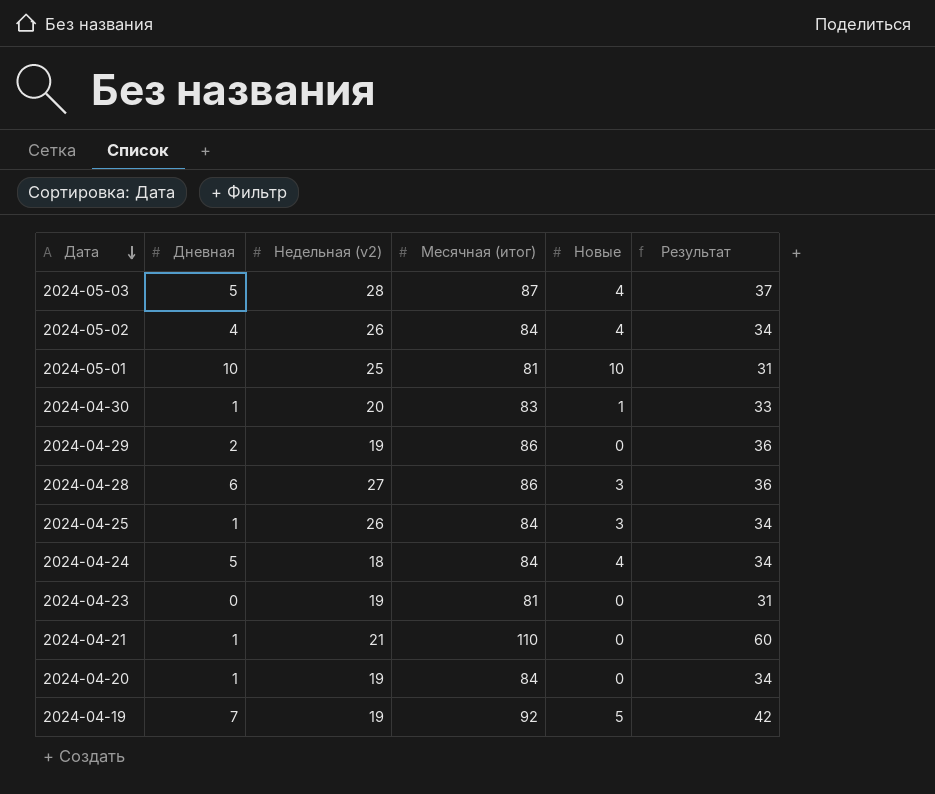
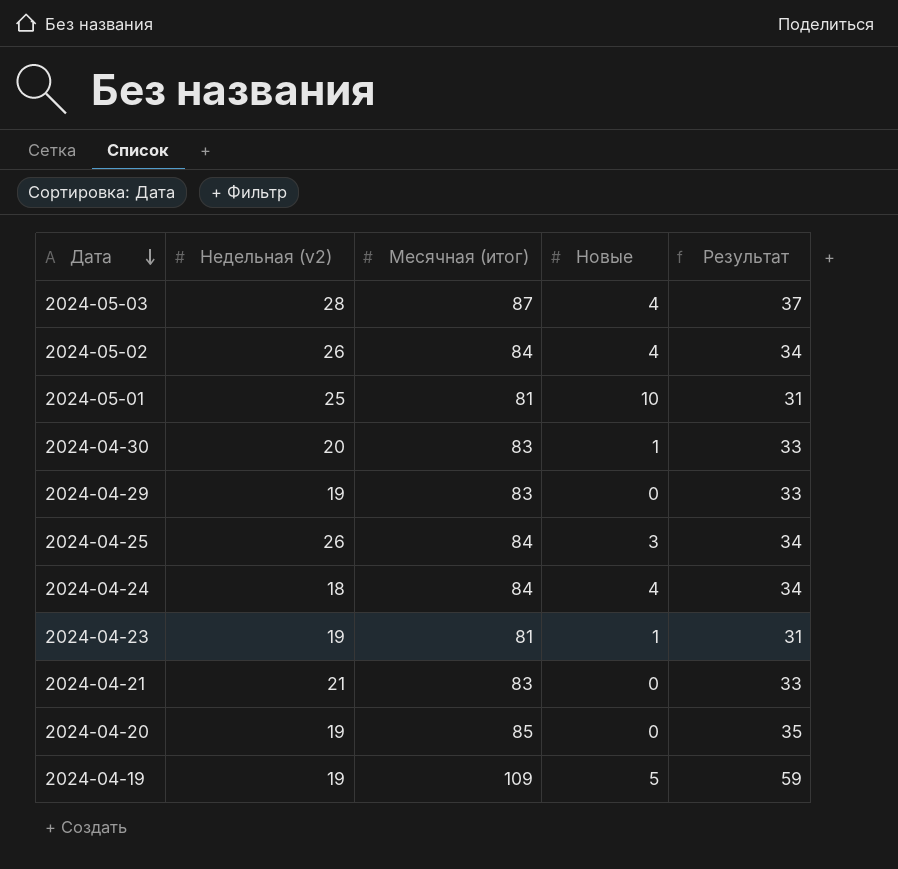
column Дневная | position: 2 -> none
row 2024-04-28: 6 | 27 | 86 | 3 | 36 -> none
2024-04-29 | Месячная (итог): 86 -> 83
2024-04-29 | Результат: 36 -> 33
2024-04-23 | Новые: 0 -> 1
2024-04-21 | Месячная (итог): 110 -> 83
2024-04-21 | Результат: 60 -> 33
2024-04-20 | Месячная (итог): 84 -> 85
2024-04-20 | Результат: 34 -> 35
2024-04-19 | Месячная (итог): 92 -> 109
2024-04-19 | Результат: 42 -> 59

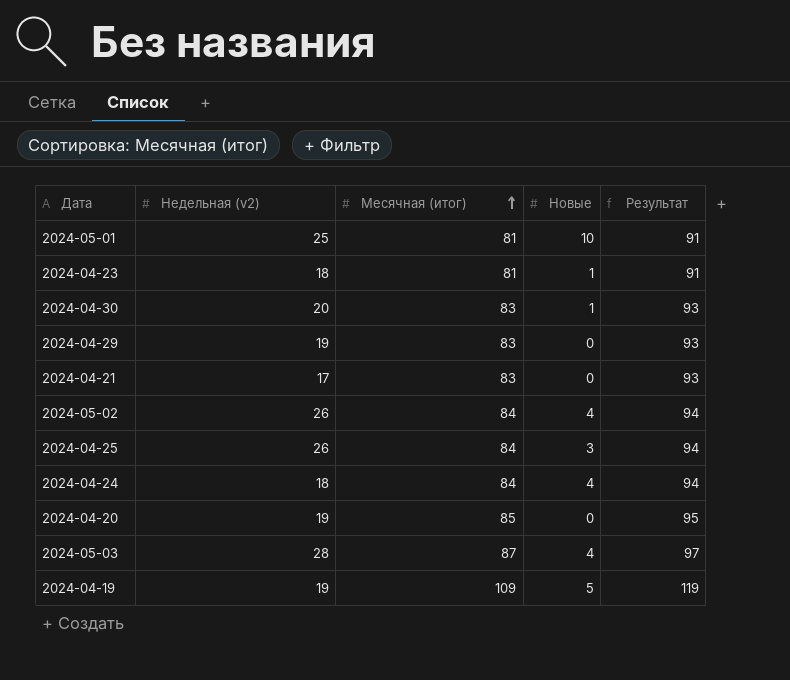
row order: Дата descending -> Месячная (итог) ascending
column Результат | formula: [Месячная (итог)] - 50 -> [Месячная (итог)] + 10
2024-04-23 | Недельная (v2): 19 -> 18
2024-04-21 | Недельная (v2): 21 -> 17

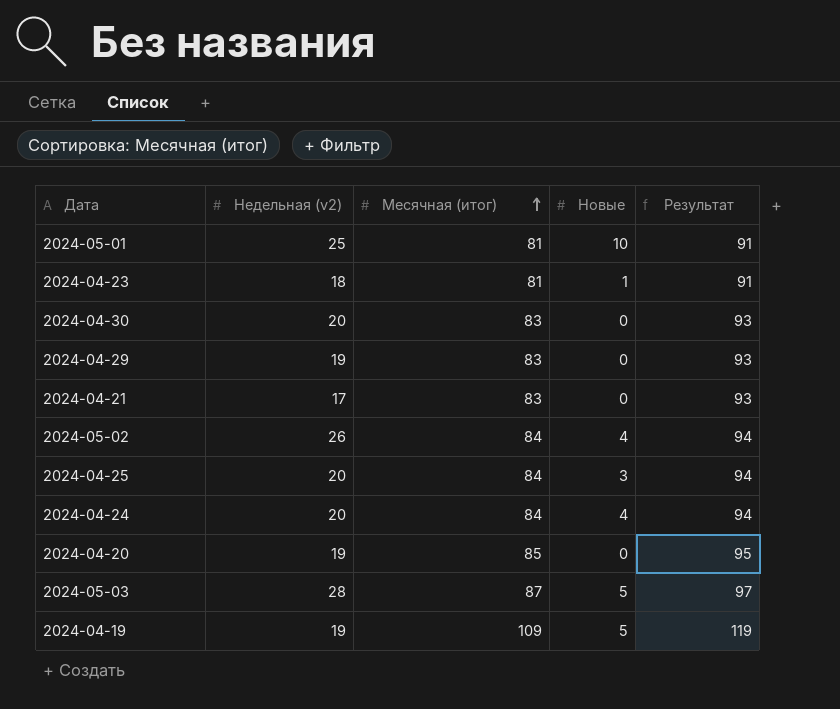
2024-04-30 | Новые: 1 -> 0
2024-04-25 | Недельная (v2): 26 -> 20
2024-04-24 | Недельная (v2): 18 -> 20
2024-05-03 | Новые: 4 -> 5

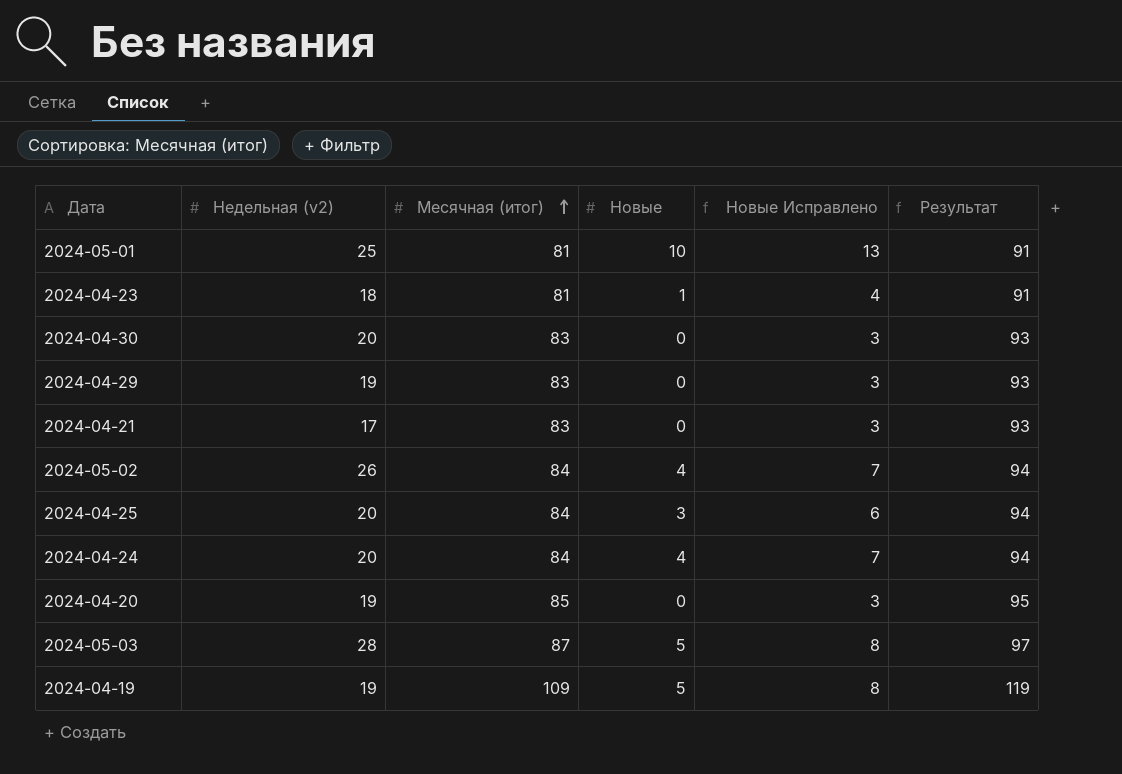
column Новые Исправлено | formula: none -> [Новые] + 3

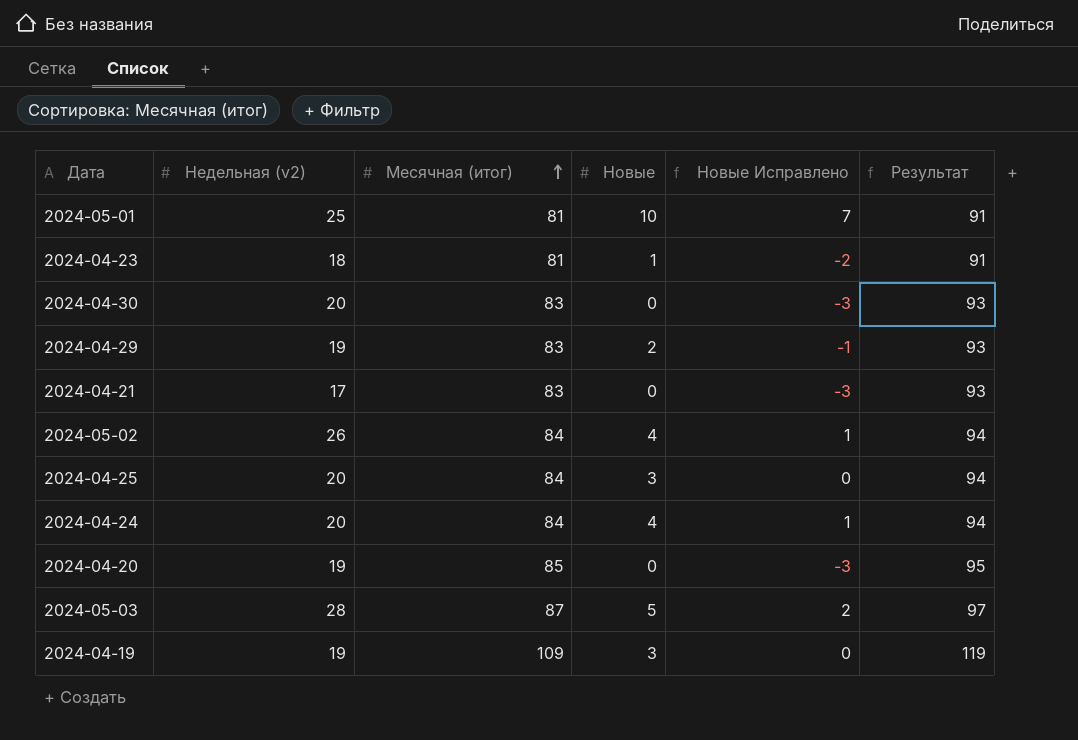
column Новые Исправлено | formula: [Новые] + 3 -> [Новые] - 3
2024-04-29 | Новые: 0 -> 2
2024-04-19 | Новые: 5 -> 3

